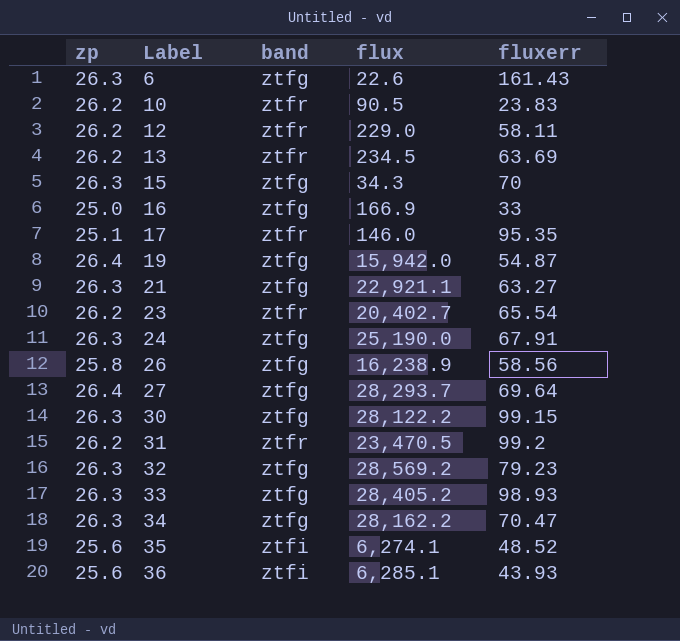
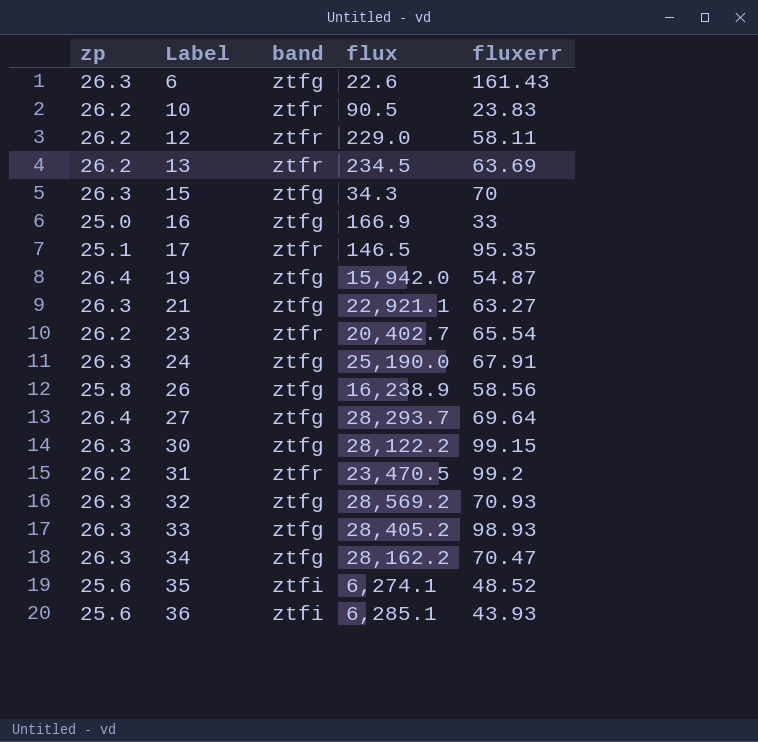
17 | flux: 146.0 -> 146.5
32 | fluxerr: 79.23 -> 70.93

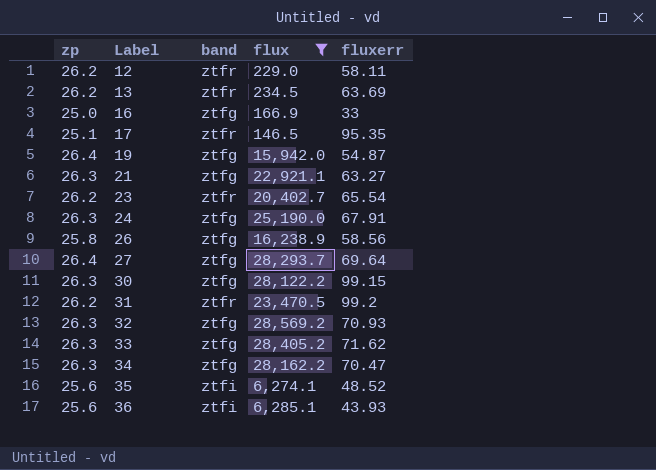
filter: none -> flux >= 146.5
33 | fluxerr: 98.93 -> 71.62

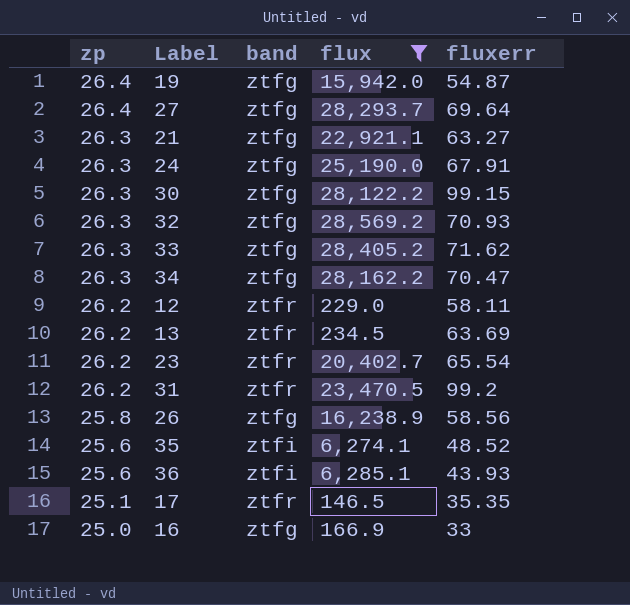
row order: Label ascending -> zp descending
17 | fluxerr: 95.35 -> 35.35

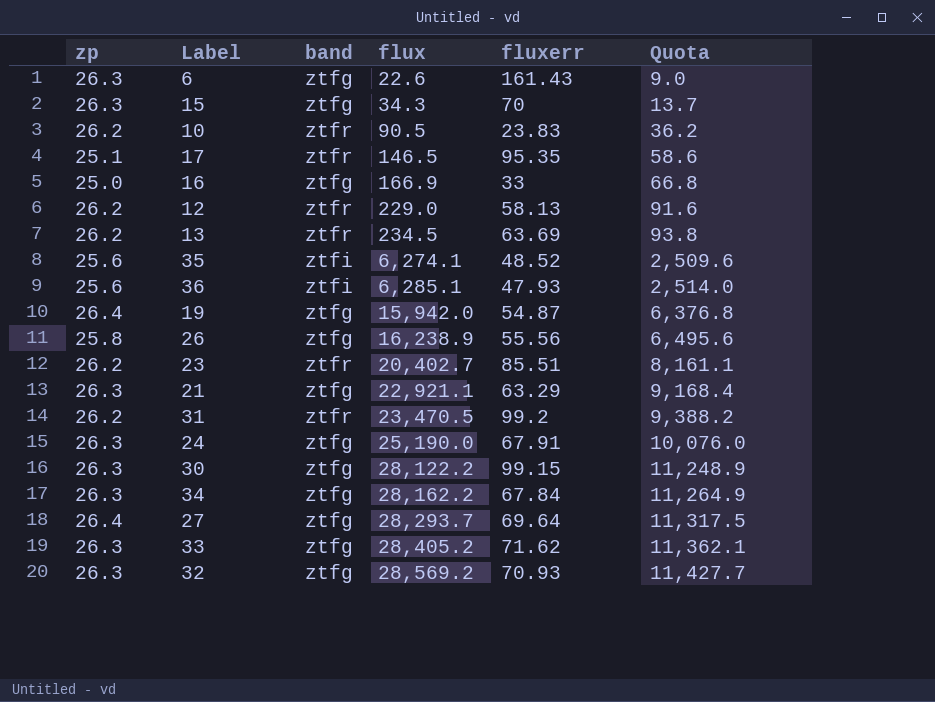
filter: flux >= 146.5 -> none
row order: zp descending -> flux ascending
column Quota | formula: none -> [flux] * 0.4
17 | fluxerr: 35.35 -> 95.35
12 | fluxerr: 58.11 -> 58.13
36 | fluxerr: 43.93 -> 47.93
26 | fluxerr: 58.56 -> 55.56
23 | fluxerr: 65.54 -> 85.51
21 | fluxerr: 63.27 -> 63.29
34 | fluxerr: 70.47 -> 67.84

